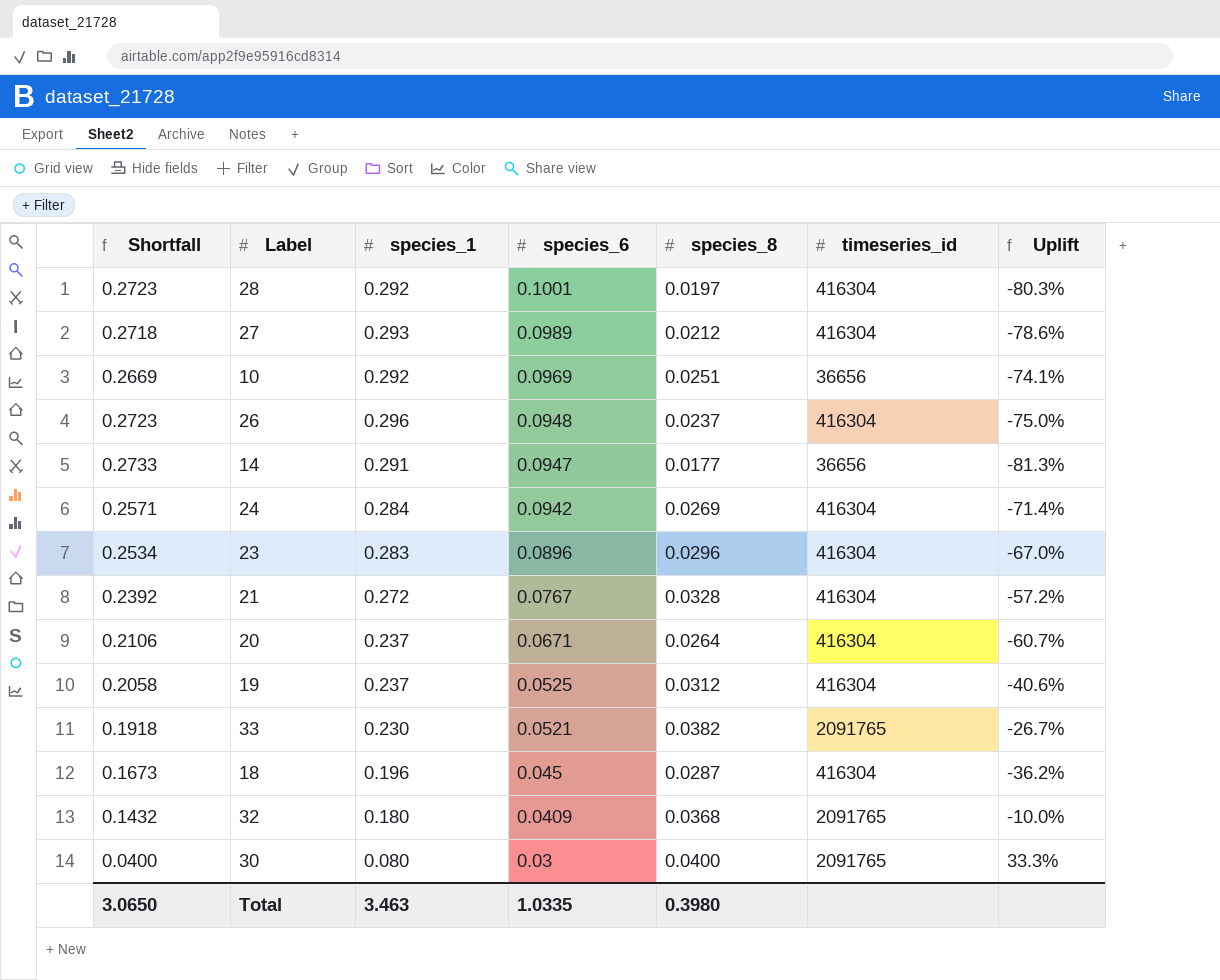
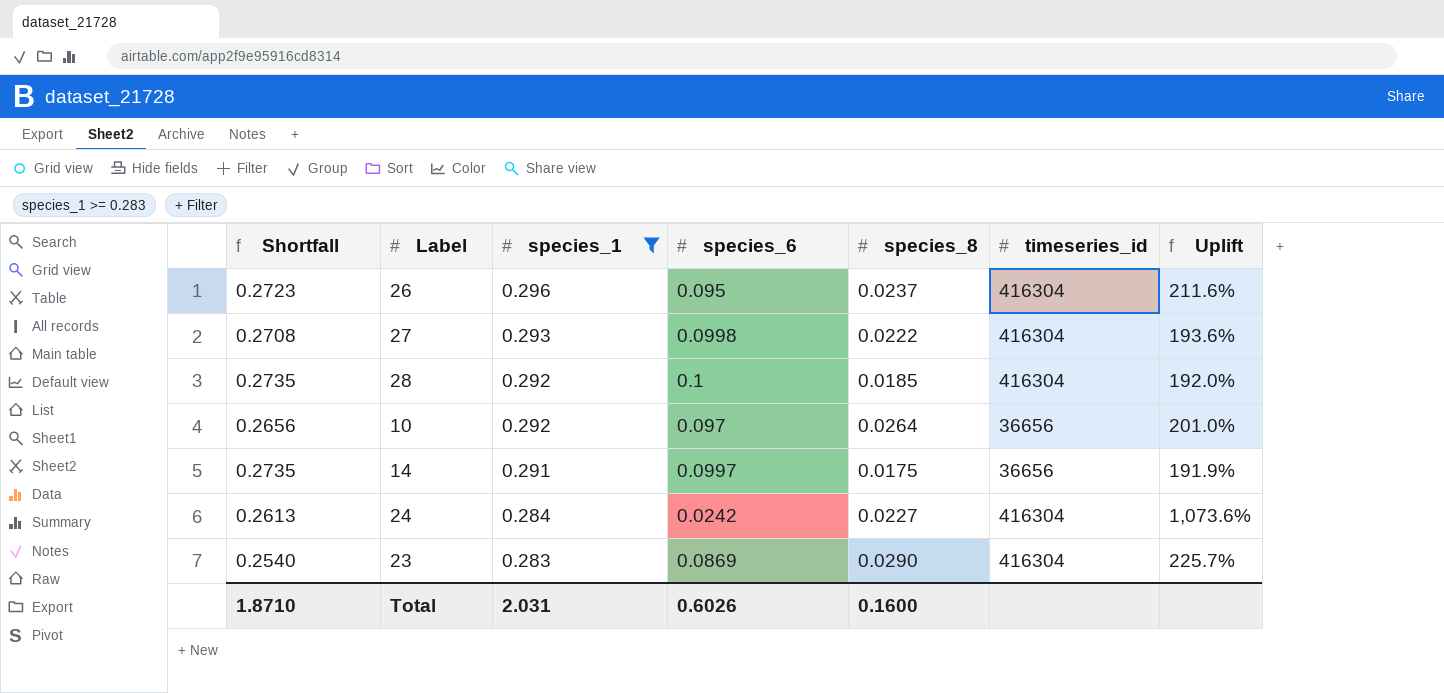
filter: none -> species_1 >= 0.283
row order: species_6 descending -> species_1 descending
column Uplift | formula: ([species_8] - [species_6]) / [species_6] -> ([species_1] - [species_6]) / [species_6]
26 | species_6: 0.0948 -> 0.095
27 | Shortfall: 0.2718 -> 0.2708
27 | species_6: 0.0989 -> 0.0998
27 | species_8: 0.0212 -> 0.0222
28 | Shortfall: 0.2723 -> 0.2735
28 | species_6: 0.1001 -> 0.1
28 | species_8: 0.0197 -> 0.0185
10 | Shortfall: 0.2669 -> 0.2656
10 | species_6: 0.0969 -> 0.097
10 | species_8: 0.0251 -> 0.0264
14 | Shortfall: 0.2733 -> 0.2735
14 | species_6: 0.0947 -> 0.0997
14 | species_8: 0.0177 -> 0.0175
24 | Shortfall: 0.2571 -> 0.2613
24 | species_6: 0.0942 -> 0.0242
24 | species_8: 0.0269 -> 0.0227
23 | Shortfall: 0.2534 -> 0.2540
23 | species_6: 0.0896 -> 0.0869
23 | species_8: 0.0296 -> 0.0290
Total | Shortfall: 3.0650 -> 1.8710
Total | species_1: 3.463 -> 2.031
Total | species_6: 1.0335 -> 0.6026
Total | species_8: 0.3980 -> 0.1600

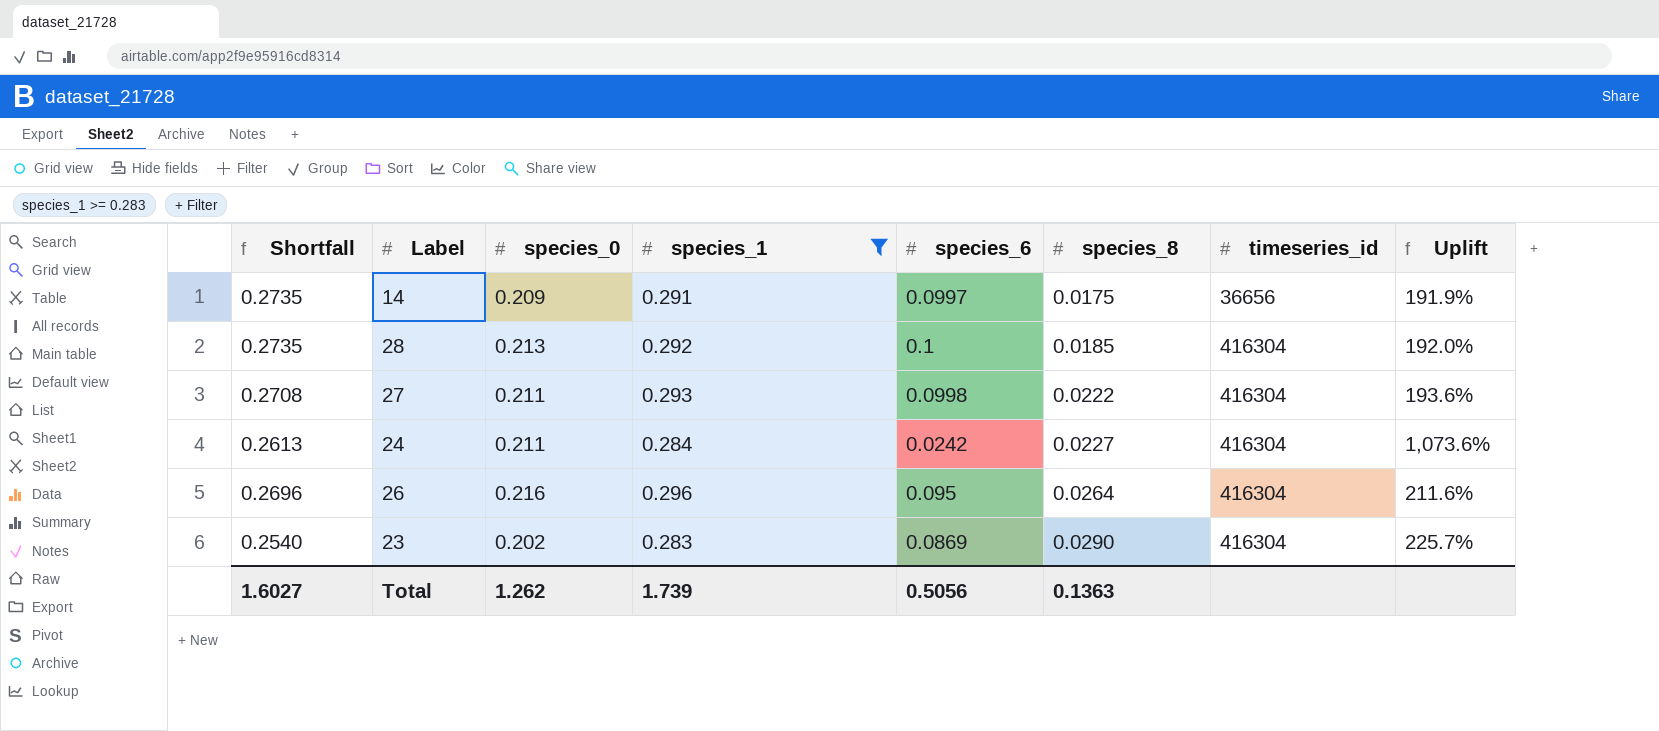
row order: species_1 descending -> species_8 ascending
column species_0 | position: none -> 3
row 10: 0.2656 | 0.292 | 0.097 | 0.0264 | 36656 | 201.0% -> none
26 | Shortfall: 0.2723 -> 0.2696
26 | species_8: 0.0237 -> 0.0264
Total | Shortfall: 1.8710 -> 1.6027
Total | species_1: 2.031 -> 1.739
Total | species_6: 0.6026 -> 0.5056
Total | species_8: 0.1600 -> 0.1363

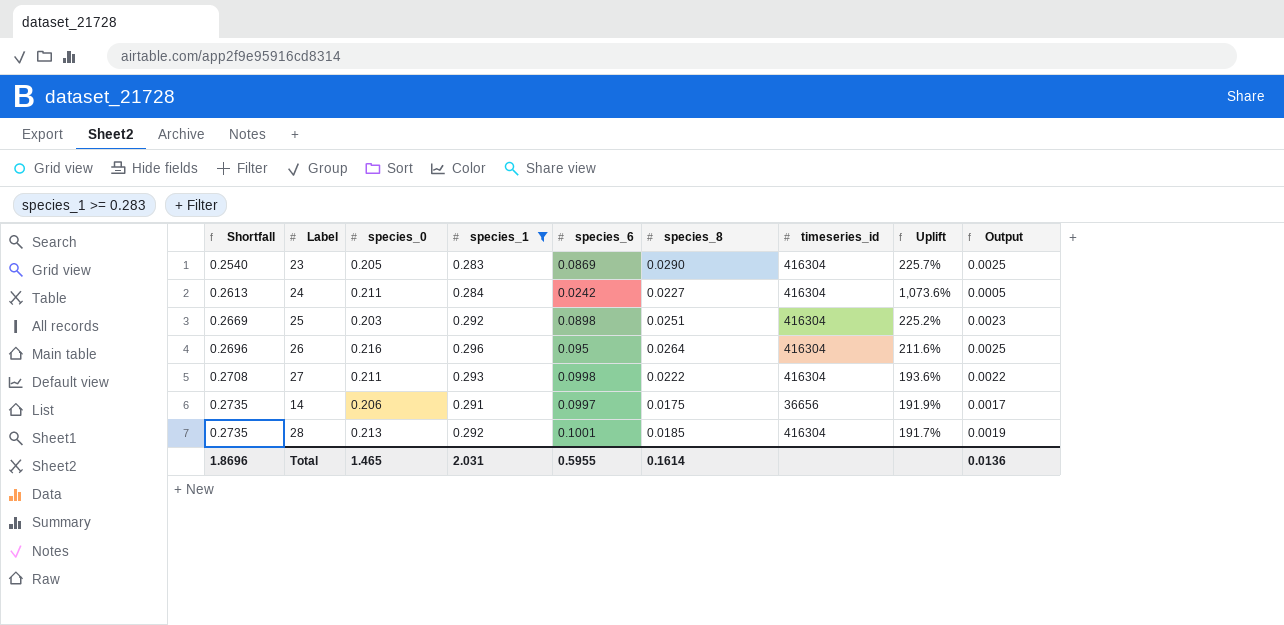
row order: species_8 ascending -> Shortfall ascending
column Output | formula: none -> [species_6] * [species_8]
23 | species_0: 0.202 -> 0.205
row 25: none -> 0.2669 | 0.203 | 0.292 | 0.0898 | 0.0251 | 416304 | 225.2% | 0.0023
14 | species_0: 0.209 -> 0.206
28 | species_6: 0.1 -> 0.1001
28 | Uplift: 192.0% -> 191.7%
Total | Shortfall: 1.6027 -> 1.8696
Total | species_0: 1.262 -> 1.465
Total | species_1: 1.739 -> 2.031
Total | species_6: 0.5056 -> 0.5955
Total | species_8: 0.1363 -> 0.1614

